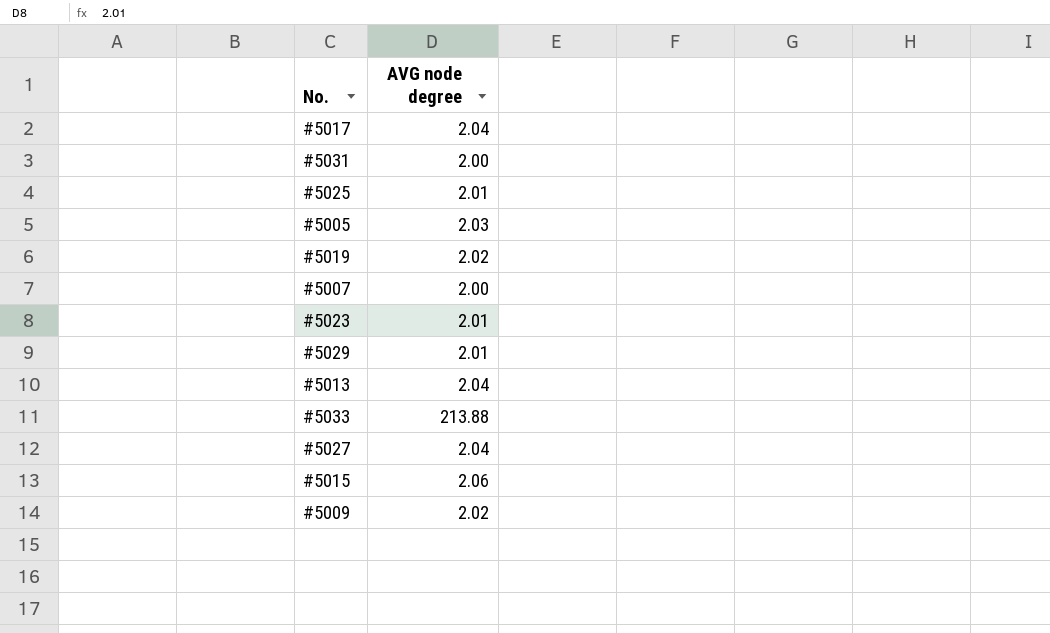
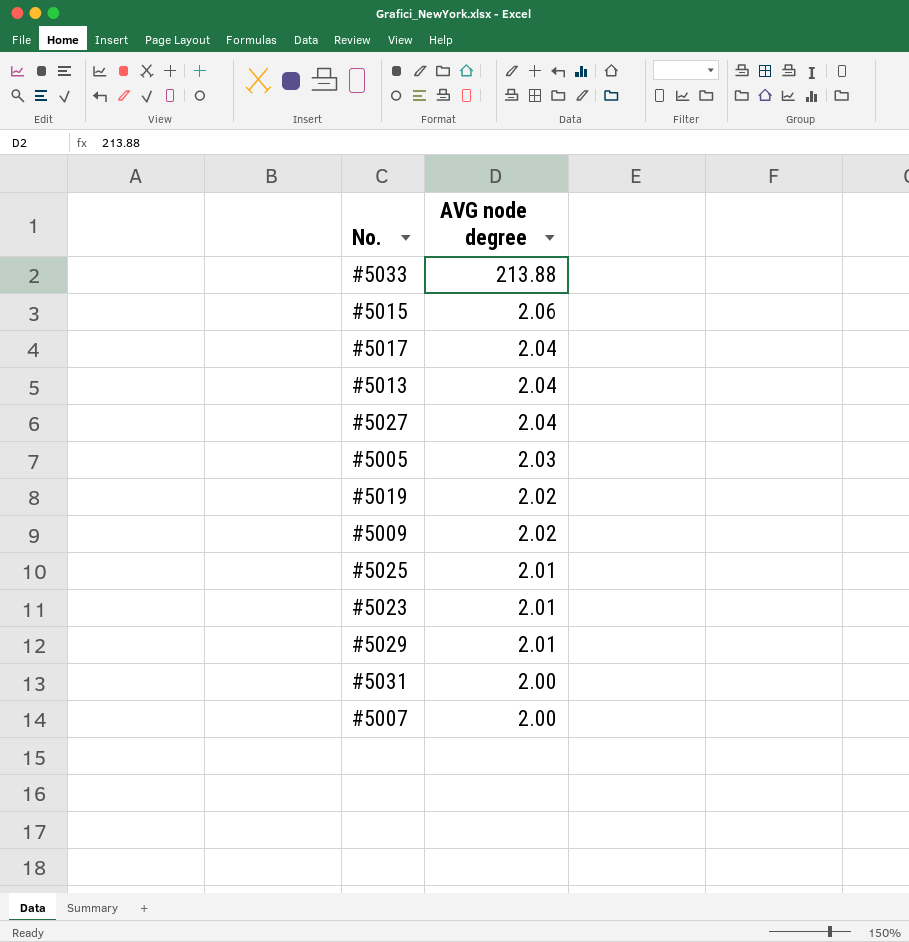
row order: none -> AVG node degree descending

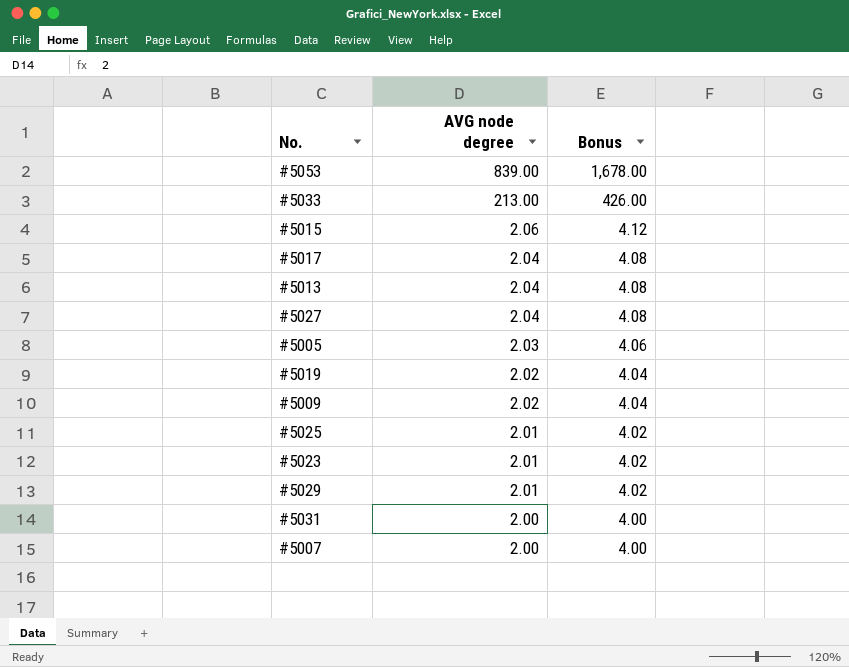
column Bonus | formula: none -> [AVG node degree] * 2
row #5053: none -> 839.00 | 1,678.00
#5033 | AVG node degree: 213.88 -> 213.00

